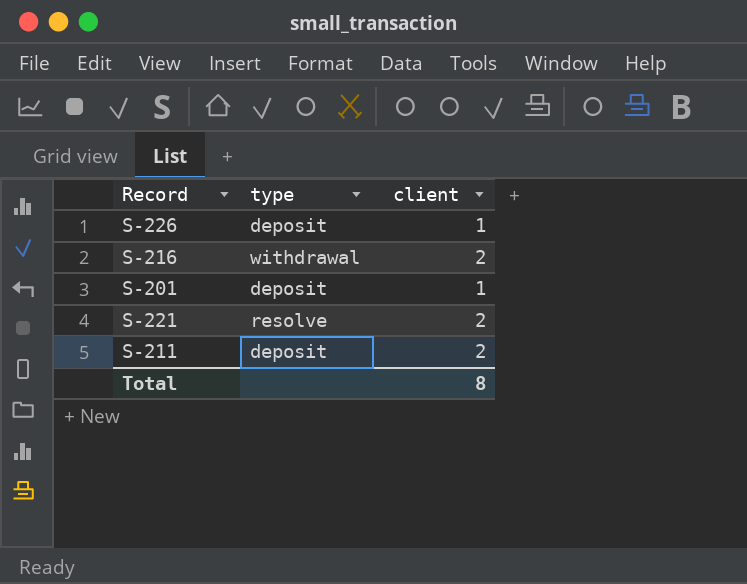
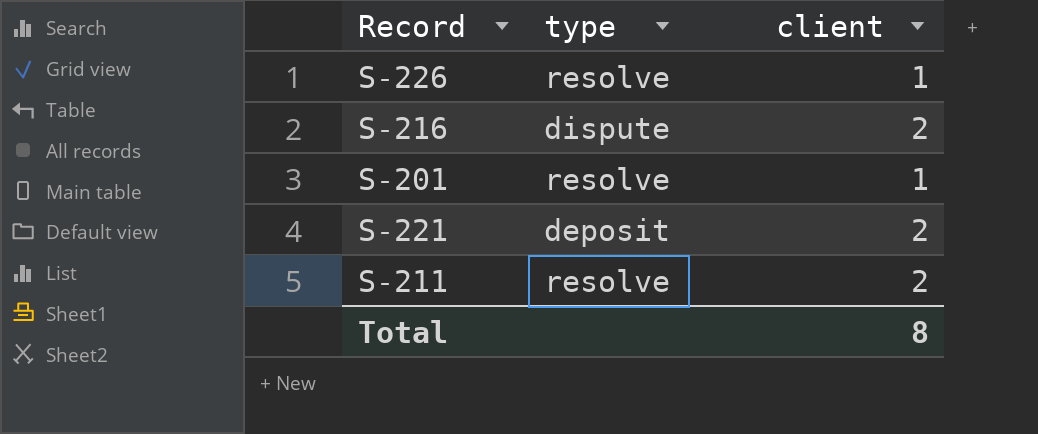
S-226 | type: deposit -> resolve
S-216 | type: withdrawal -> dispute
S-201 | type: deposit -> resolve
S-221 | type: resolve -> deposit
S-211 | type: deposit -> resolve

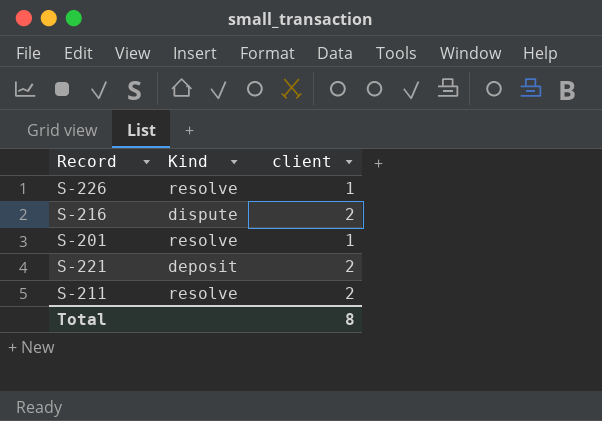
column name: type -> Kind

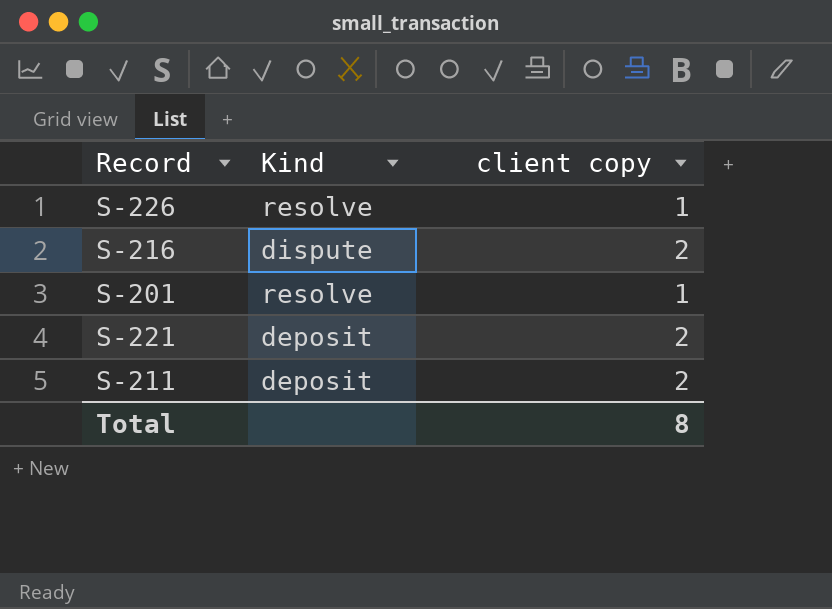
column name: client -> client copy
S-211 | Kind: resolve -> deposit

